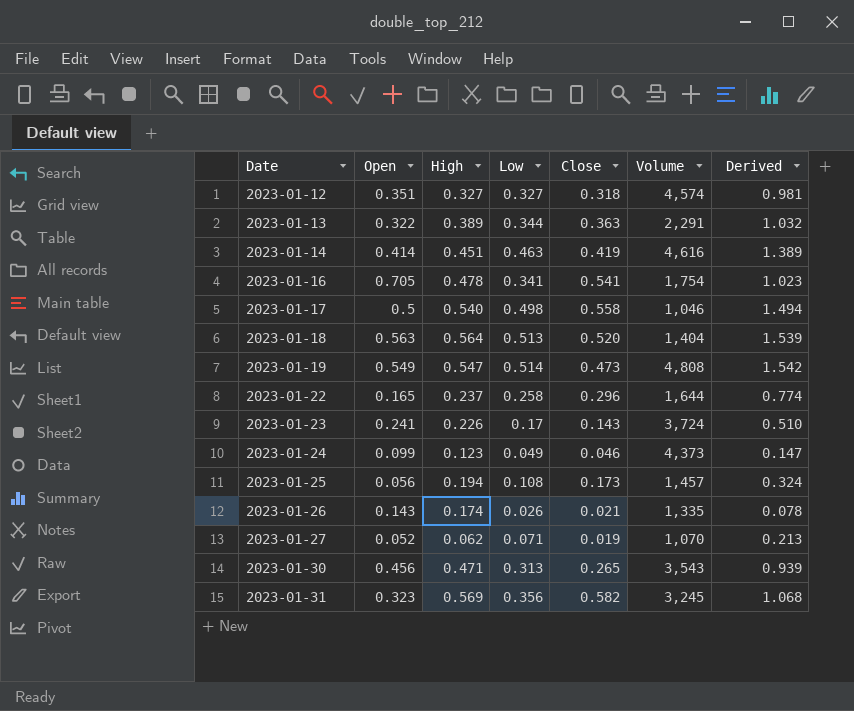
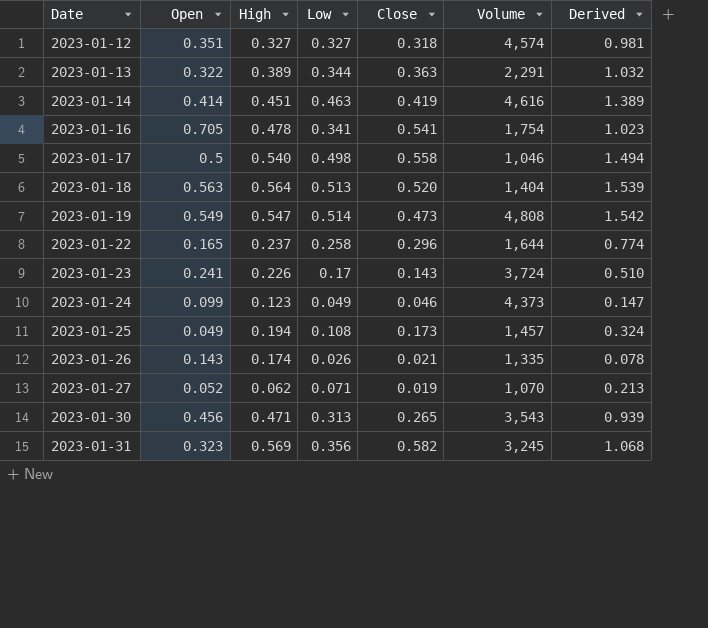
2023-01-25 | Open: 0.056 -> 0.049

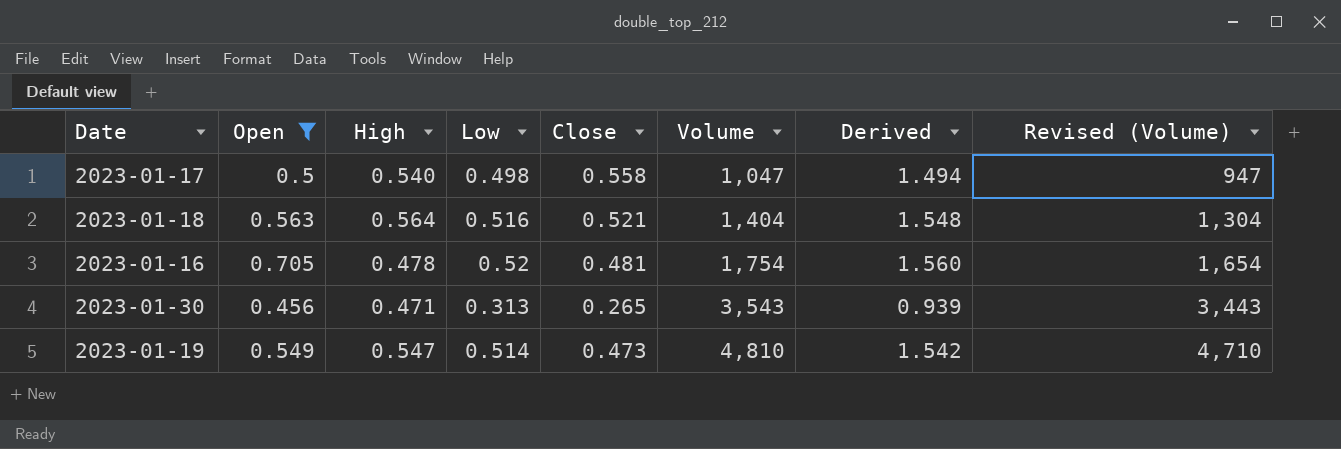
filter: none -> Open >= 0.456
row order: Date ascending -> Volume ascending
column Revised (Volume) | formula: none -> [Volume] - 100
2023-01-17 | Volume: 1,046 -> 1,047
2023-01-18 | Low: 0.513 -> 0.516
2023-01-18 | Close: 0.520 -> 0.521
2023-01-18 | Derived: 1.539 -> 1.548
2023-01-16 | Low: 0.341 -> 0.52
2023-01-16 | Close: 0.541 -> 0.481
2023-01-16 | Derived: 1.023 -> 1.560
2023-01-19 | Volume: 4,808 -> 4,810

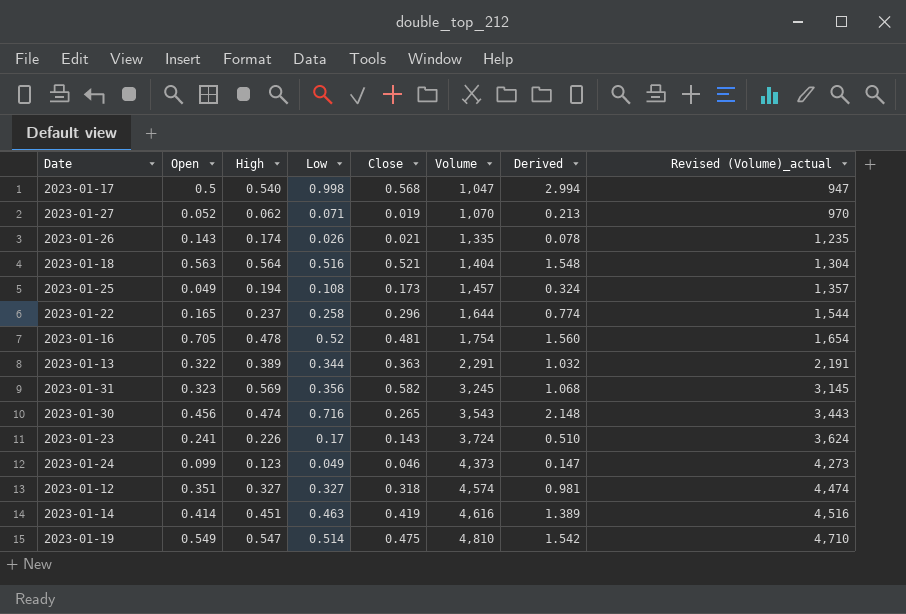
filter: Open >= 0.456 -> none
column name: Revised (Volume) -> Revised (Volume)_actual
2023-01-17 | Low: 0.498 -> 0.998
2023-01-17 | Close: 0.558 -> 0.568
2023-01-17 | Derived: 1.494 -> 2.994
2023-01-30 | High: 0.471 -> 0.474
2023-01-30 | Low: 0.313 -> 0.716
2023-01-30 | Derived: 0.939 -> 2.148
2023-01-19 | Close: 0.473 -> 0.475

